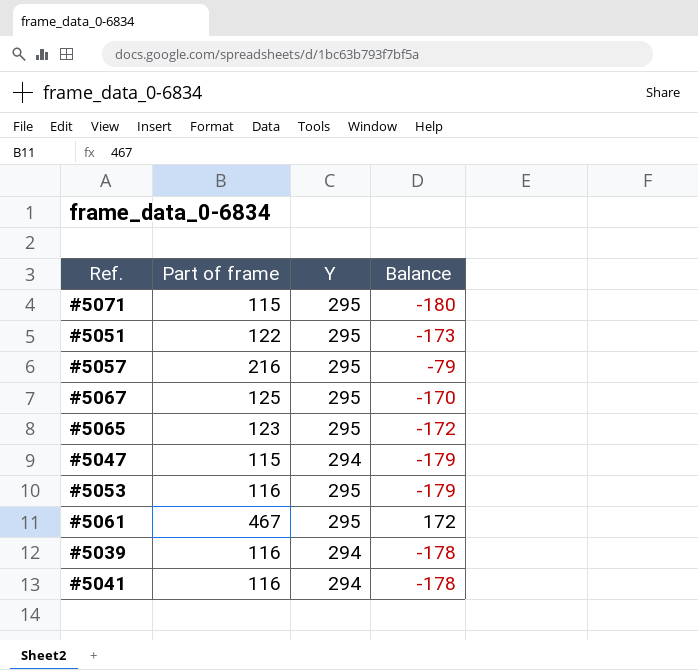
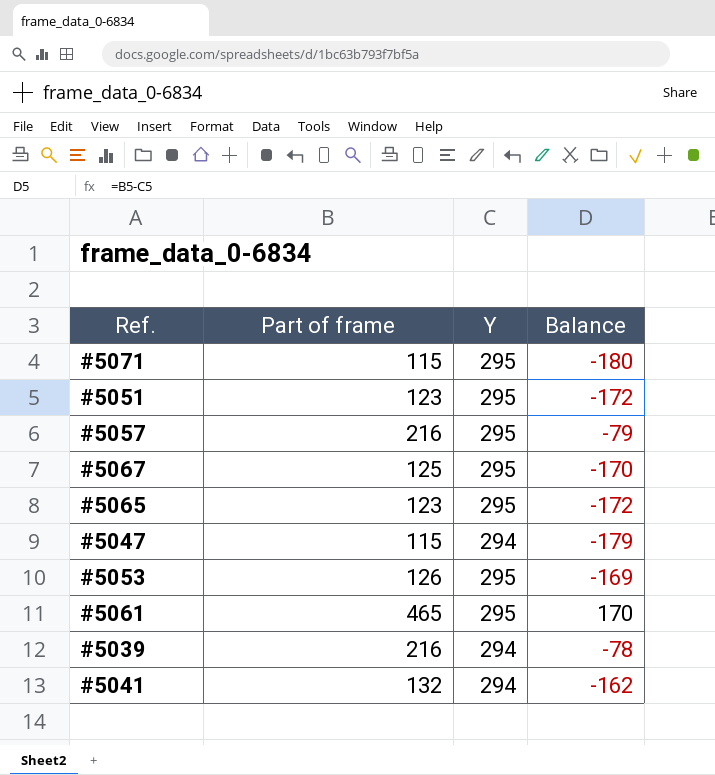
#5051 | Part of frame: 122 -> 123
#5051 | Balance: -173 -> -172
#5053 | Part of frame: 116 -> 126
#5053 | Balance: -179 -> -169
#5061 | Part of frame: 467 -> 465
#5061 | Balance: 172 -> 170
#5039 | Part of frame: 116 -> 216
#5039 | Balance: -178 -> -78
#5041 | Part of frame: 116 -> 132
#5041 | Balance: -178 -> -162

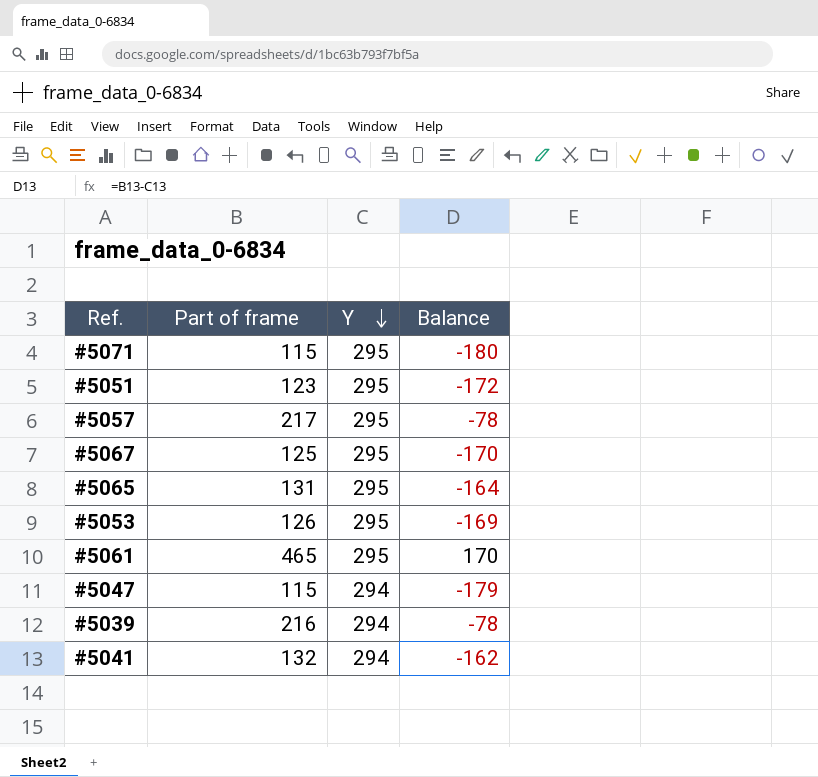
row order: none -> Y descending
#5057 | Part of frame: 216 -> 217
#5057 | Balance: -79 -> -78
#5065 | Part of frame: 123 -> 131
#5065 | Balance: -172 -> -164

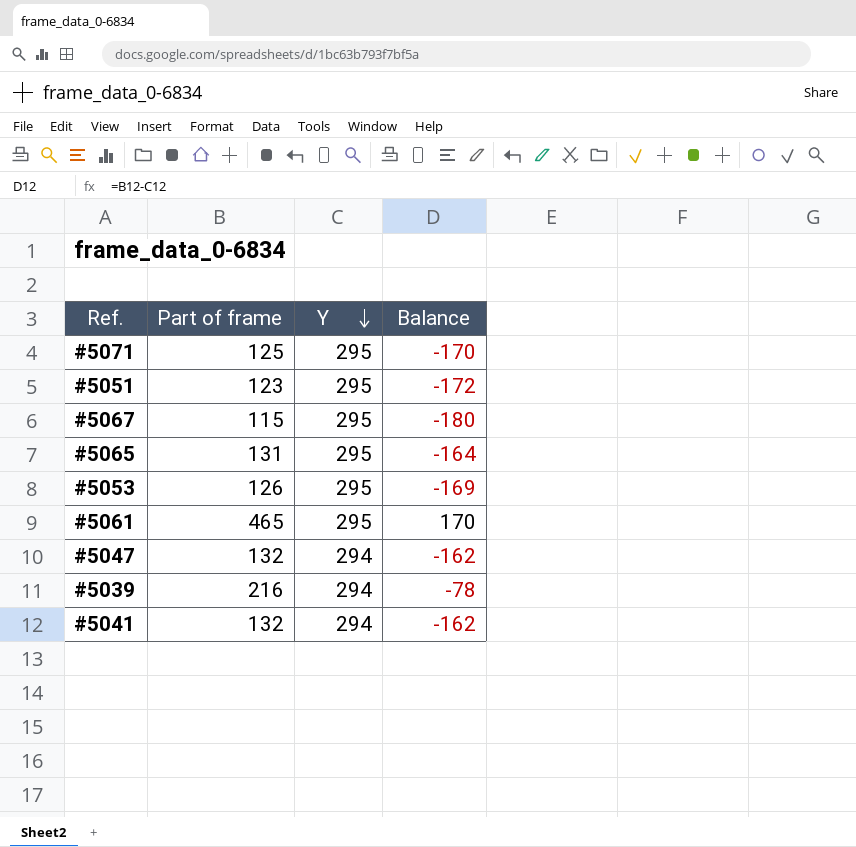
row #5057: 217 | 295 | -78 -> none
#5071 | Part of frame: 115 -> 125
#5071 | Balance: -180 -> -170
#5067 | Part of frame: 125 -> 115
#5067 | Balance: -170 -> -180
#5047 | Part of frame: 115 -> 132
#5047 | Balance: -179 -> -162

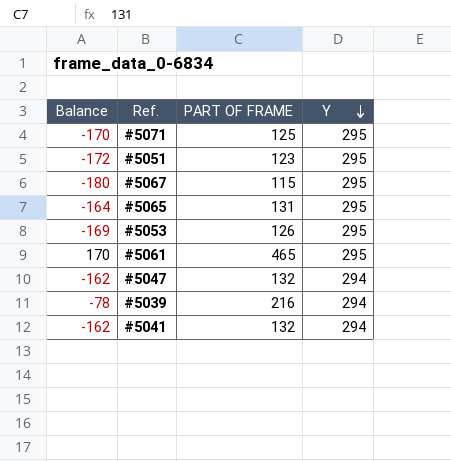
column Balance | position: 4 -> 1
column name: Part of frame -> PART OF FRAME

